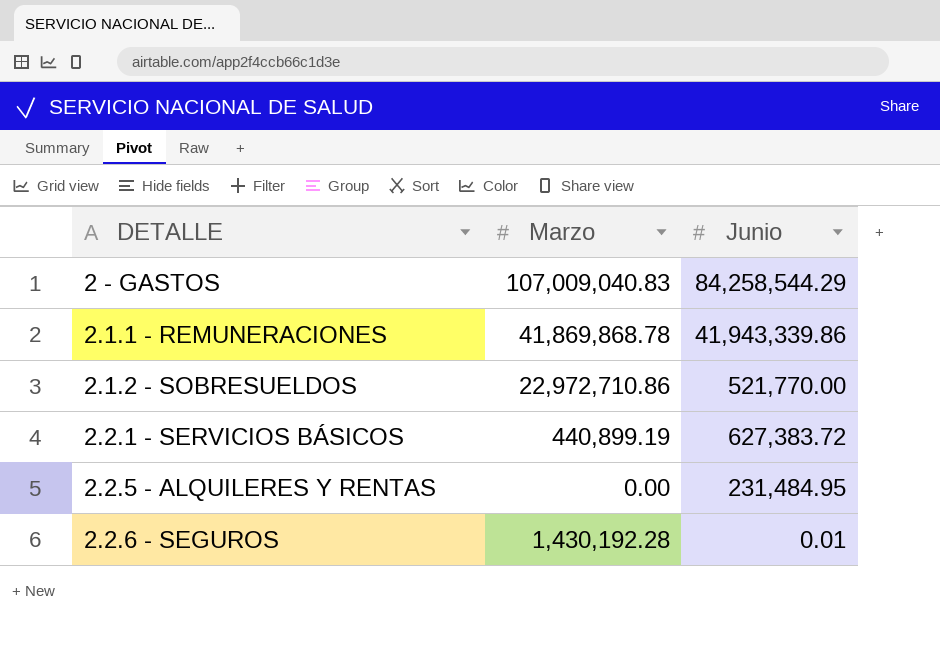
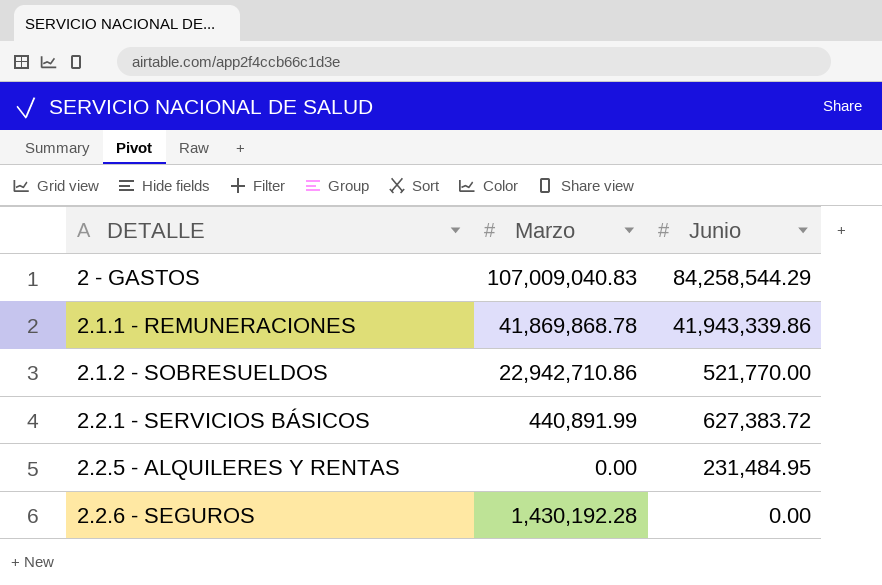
2.1.2 - SOBRESUELDOS | Marzo: 22,972,710.86 -> 22,942,710.86
2.2.1 - SERVICIOS BÁSICOS | Marzo: 440,899.19 -> 440,891.99
2.2.6 - SEGUROS | Junio: 0.01 -> 0.00

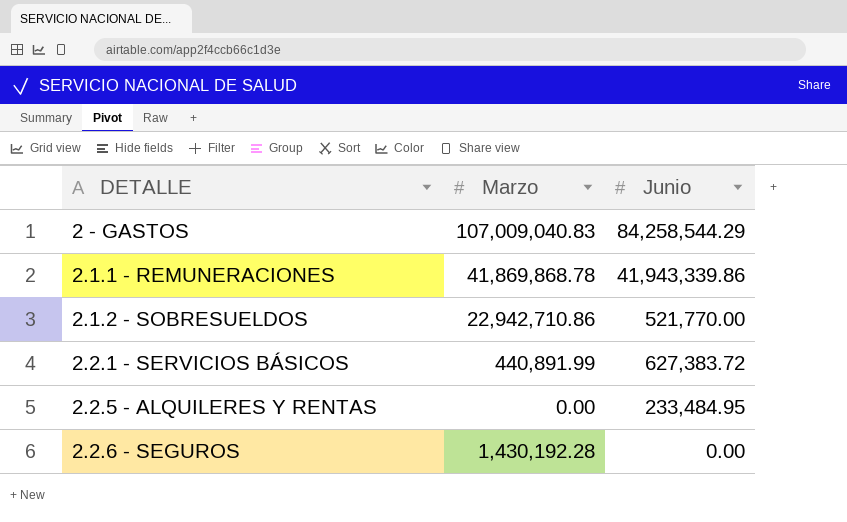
2.2.5 - ALQUILERES Y RENTAS | Junio: 231,484.95 -> 233,484.95

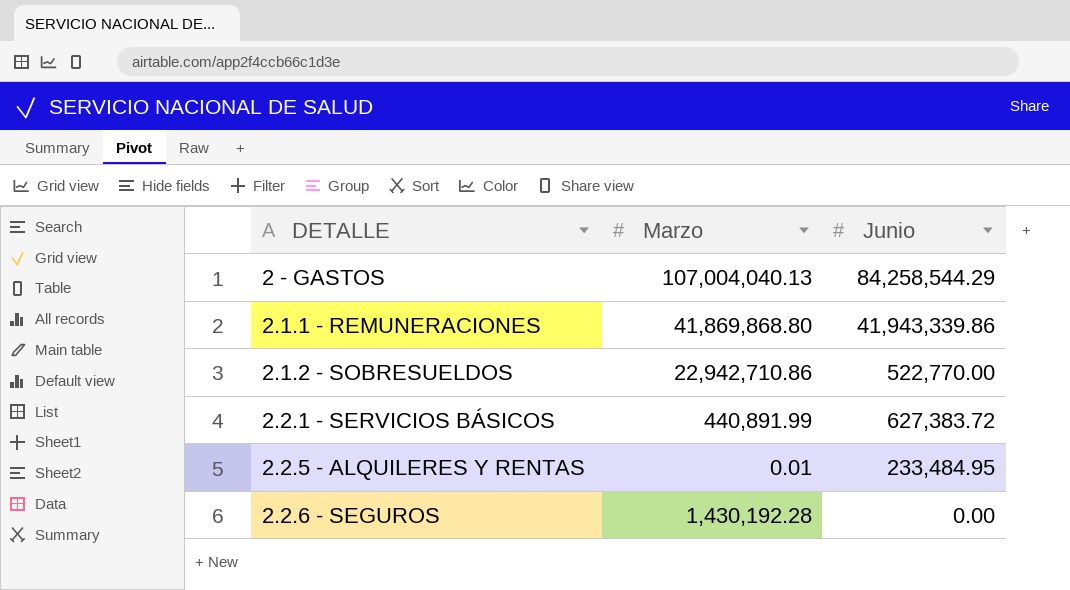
2 - GASTOS | Marzo: 107,009,040.83 -> 107,004,040.13
2.1.1 - REMUNERACIONES | Marzo: 41,869,868.78 -> 41,869,868.80
2.1.2 - SOBRESUELDOS | Junio: 521,770.00 -> 522,770.00
2.2.5 - ALQUILERES Y RENTAS | Marzo: 0.00 -> 0.01

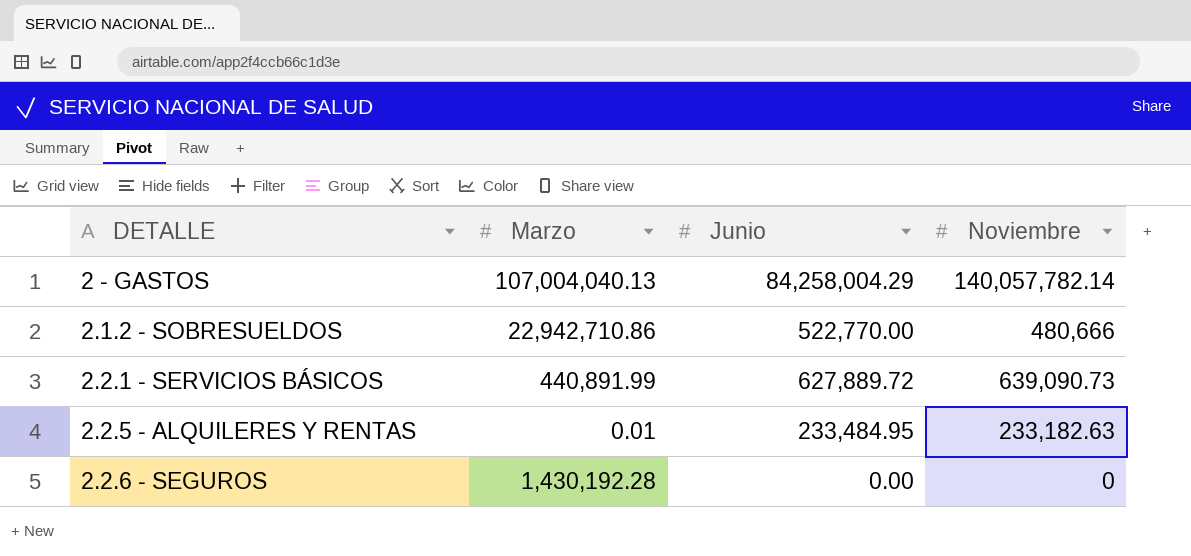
column Noviembre | position: none -> 4
row 2.1.1 - REMUNERACIONES: 41,869,868.80 | 41,943,339.86 -> none
2 - GASTOS | Junio: 84,258,544.29 -> 84,258,004.29
2.2.1 - SERVICIOS BÁSICOS | Junio: 627,383.72 -> 627,889.72

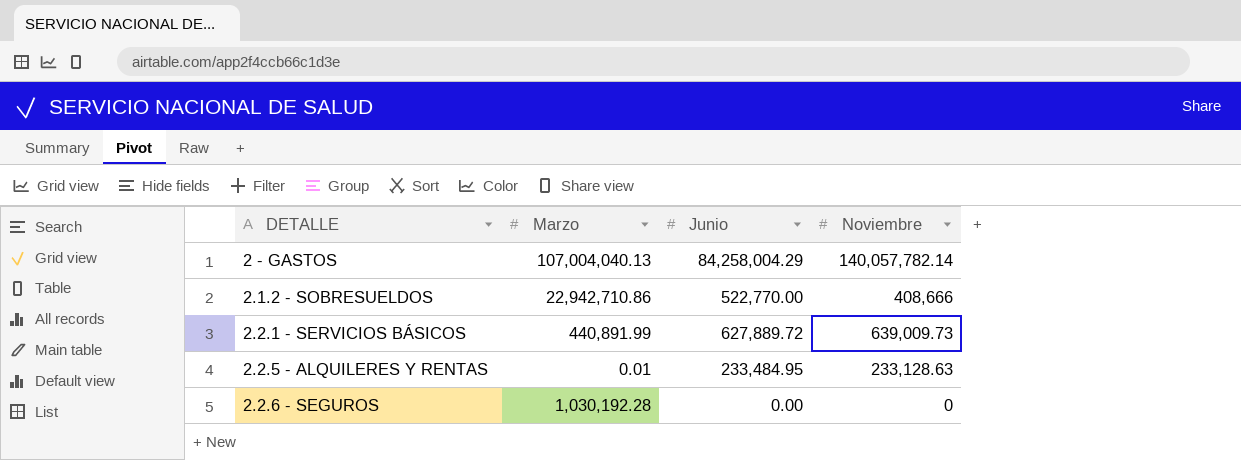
2.1.2 - SOBRESUELDOS | Noviembre: 480,666 -> 408,666
2.2.1 - SERVICIOS BÁSICOS | Noviembre: 639,090.73 -> 639,009.73
2.2.5 - ALQUILERES Y RENTAS | Noviembre: 233,182.63 -> 233,128.63
2.2.6 - SEGUROS | Marzo: 1,430,192.28 -> 1,030,192.28

